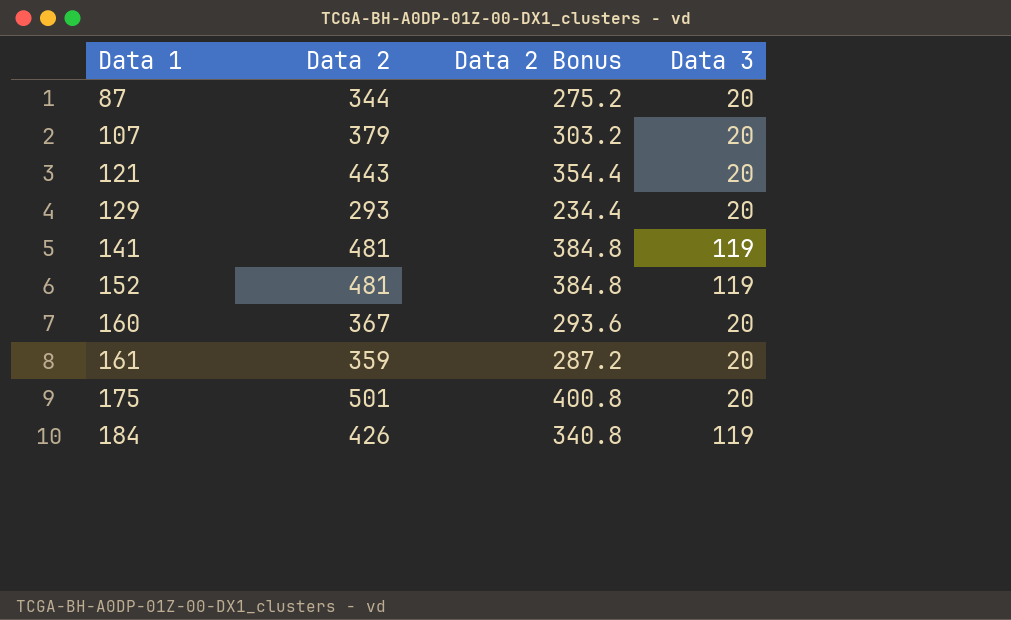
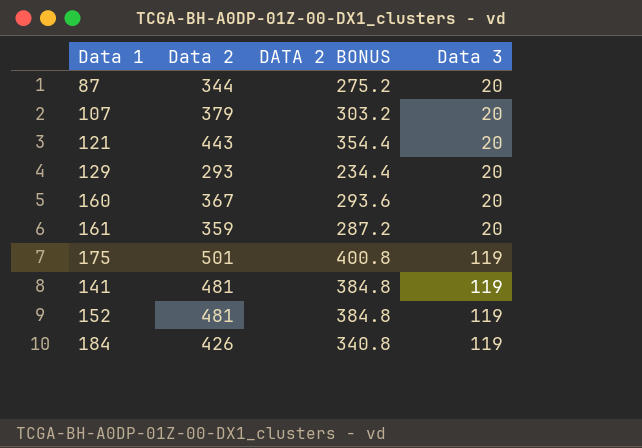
row order: Data 1 ascending -> Data 3 ascending
column name: Data 2 Bonus -> DATA 2 BONUS
175 | Data 3: 20 -> 119

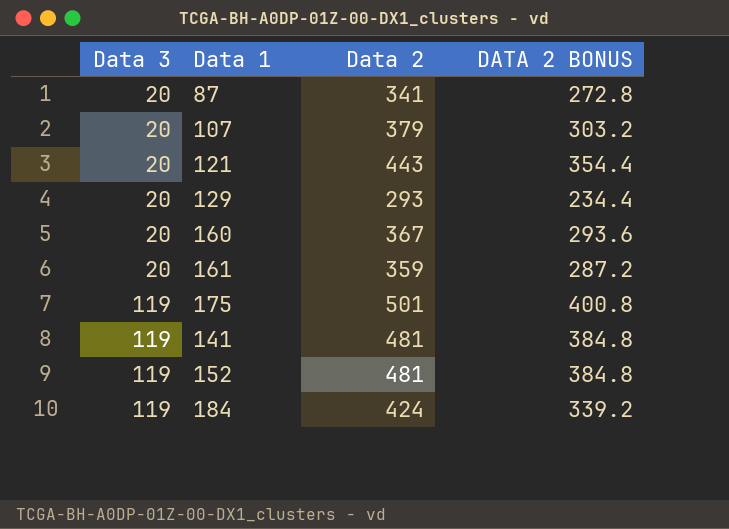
column Data 3 | position: 4 -> 1
87 | Data 2: 344 -> 341
87 | DATA 2 BONUS: 275.2 -> 272.8
184 | Data 2: 426 -> 424
184 | DATA 2 BONUS: 340.8 -> 339.2

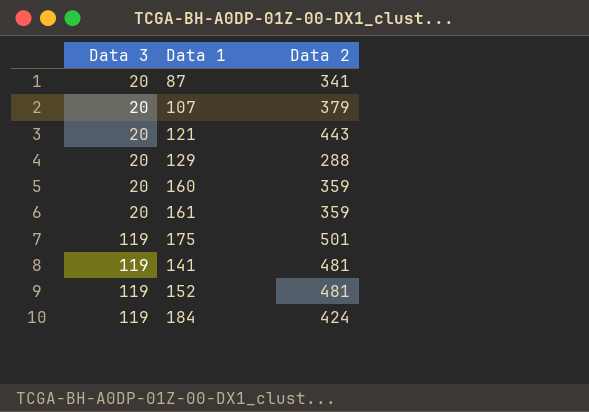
column DATA 2 BONUS | formula: [Data 2] * 0.8 -> none
129 | Data 2: 293 -> 288
160 | Data 2: 367 -> 359

